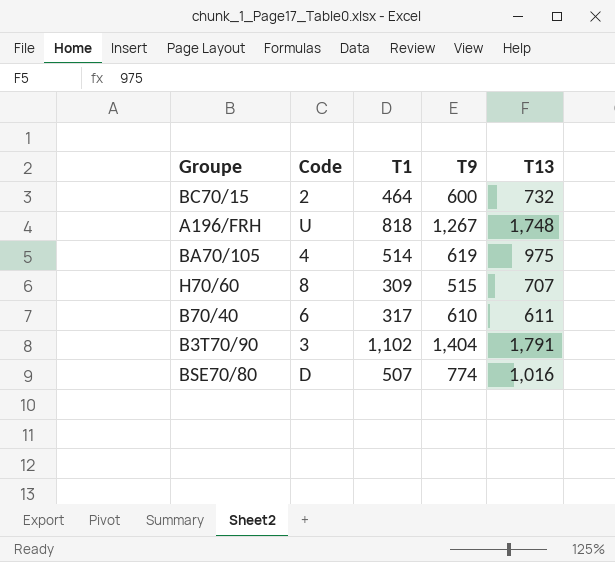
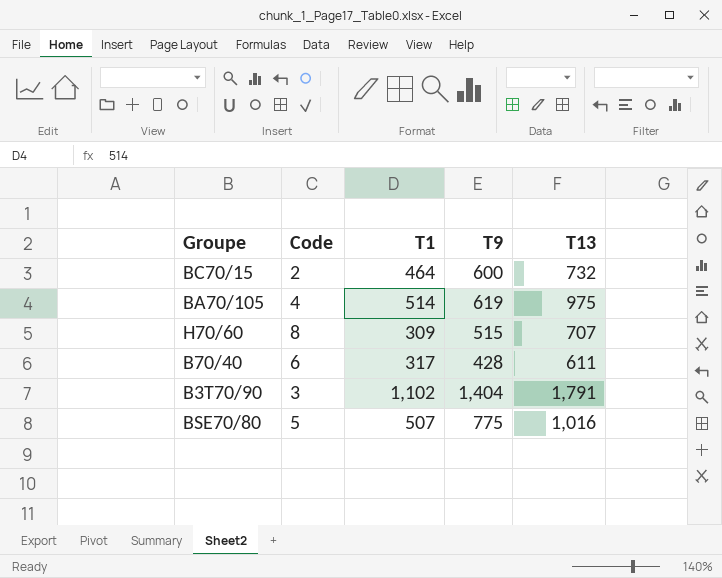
row A196/FRH: U | 818 | 1,267 | 1,748 -> none
B70/40 | T9: 610 -> 428
BSE70/80 | Code: D -> 5
BSE70/80 | T9: 774 -> 775

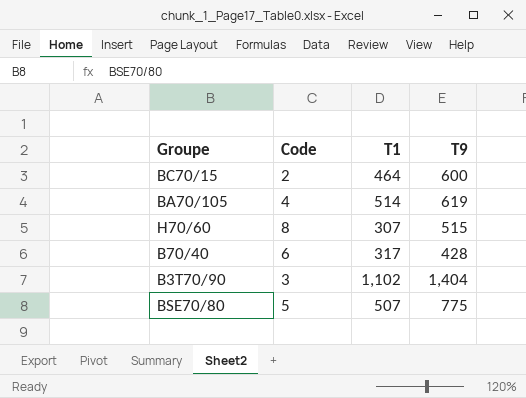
column T13 | position: 5 -> none
H70/60 | T1: 309 -> 307

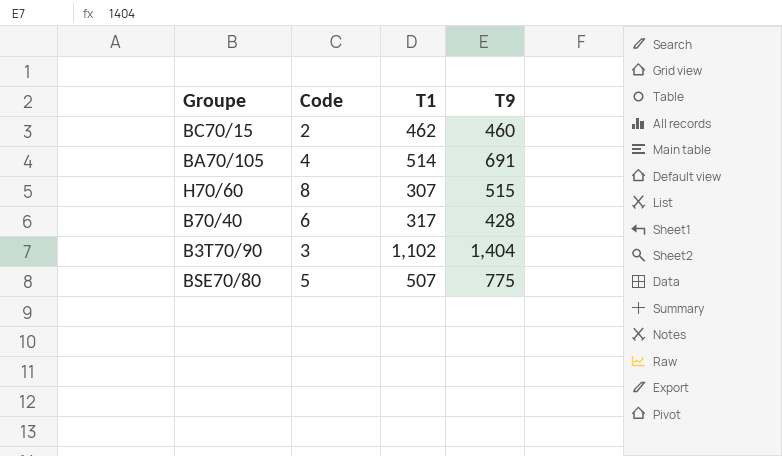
BC70/15 | T1: 464 -> 462
BC70/15 | T9: 600 -> 460
BA70/105 | T9: 619 -> 691

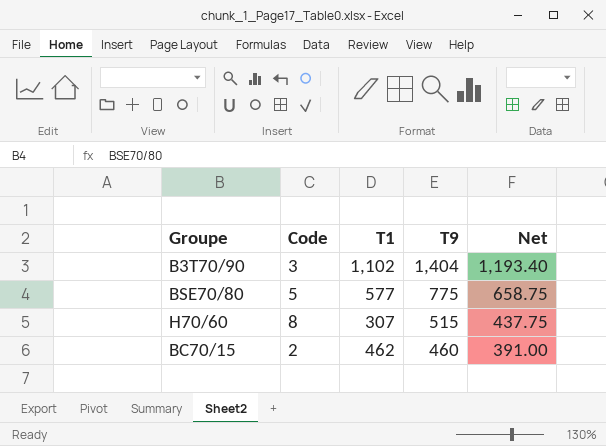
row order: none -> T9 descending
column Net | formula: none -> [T9] * 0.85
row BA70/105: 4 | 514 | 691 -> none
row B70/40: 6 | 317 | 428 -> none
BSE70/80 | T1: 507 -> 577

